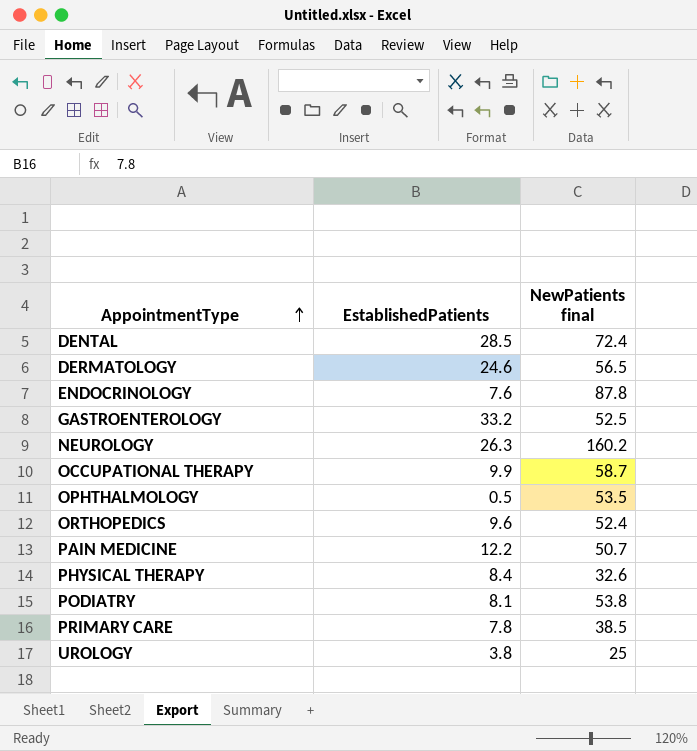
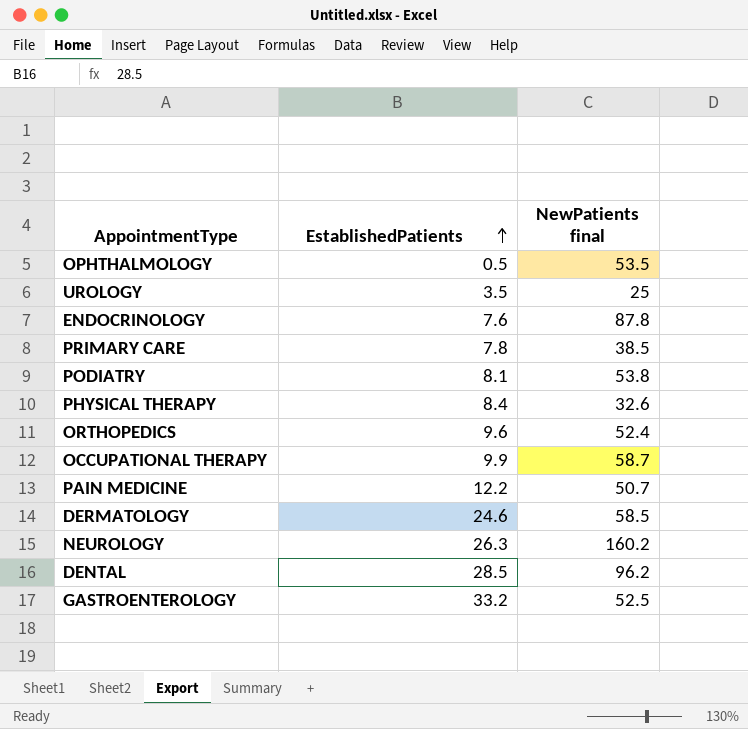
row order: AppointmentType ascending -> EstablishedPatients ascending
UROLOGY | EstablishedPatients: 3.8 -> 3.5
DERMATOLOGY | NewPatients final: 56.5 -> 58.5
DENTAL | NewPatients final: 72.4 -> 96.2

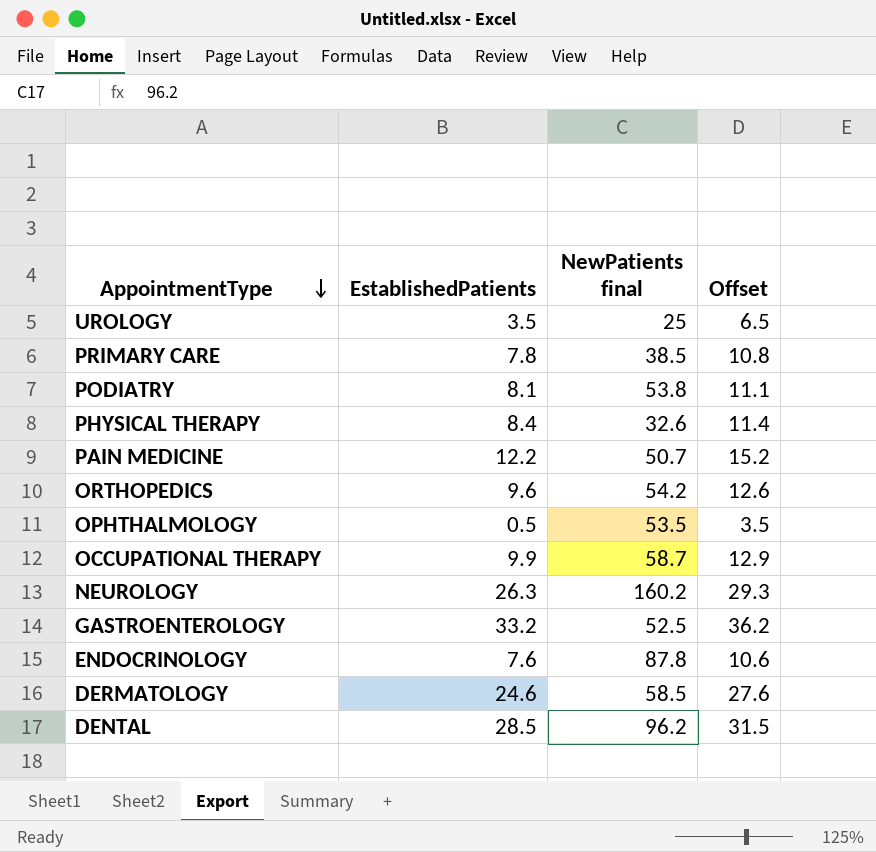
row order: EstablishedPatients ascending -> AppointmentType descending
column Offset | formula: none -> [EstablishedPatients] + 3
ORTHOPEDICS | NewPatients final: 52.4 -> 54.2

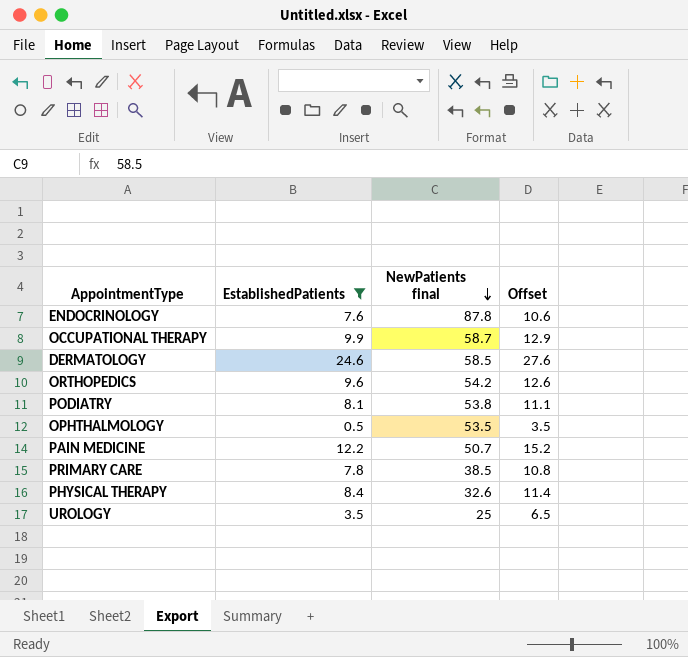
filter: none -> EstablishedPatients <= 24.6
row order: AppointmentType descending -> NewPatients final descending

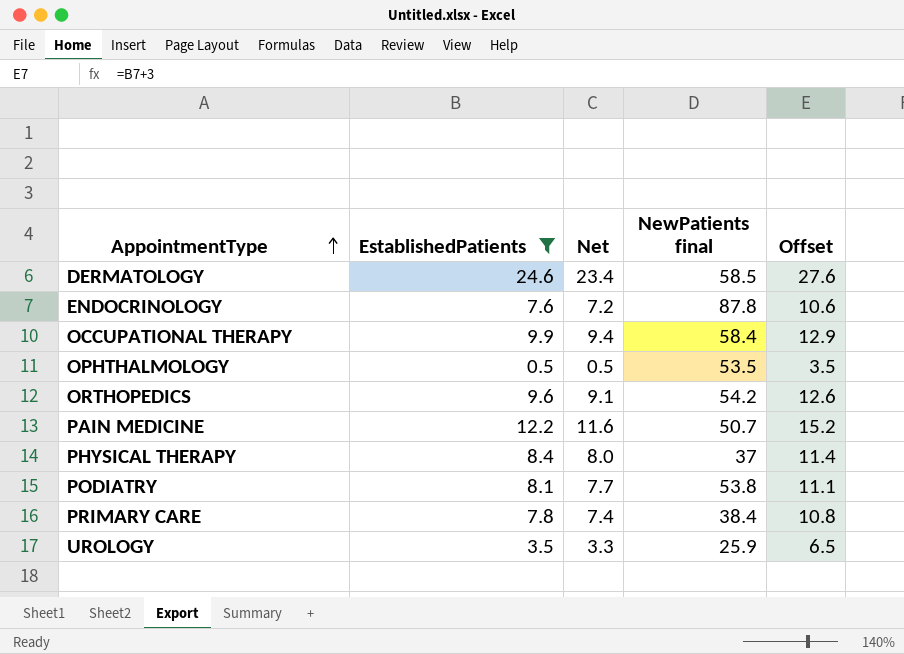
row order: NewPatients final descending -> AppointmentType ascending
column Net | formula: none -> [EstablishedPatients] * 0.95
OCCUPATIONAL THERAPY | NewPatients final: 58.7 -> 58.4
PHYSICAL THERAPY | NewPatients final: 32.6 -> 37
PRIMARY CARE | NewPatients final: 38.5 -> 38.4
UROLOGY | NewPatients final: 25 -> 25.9

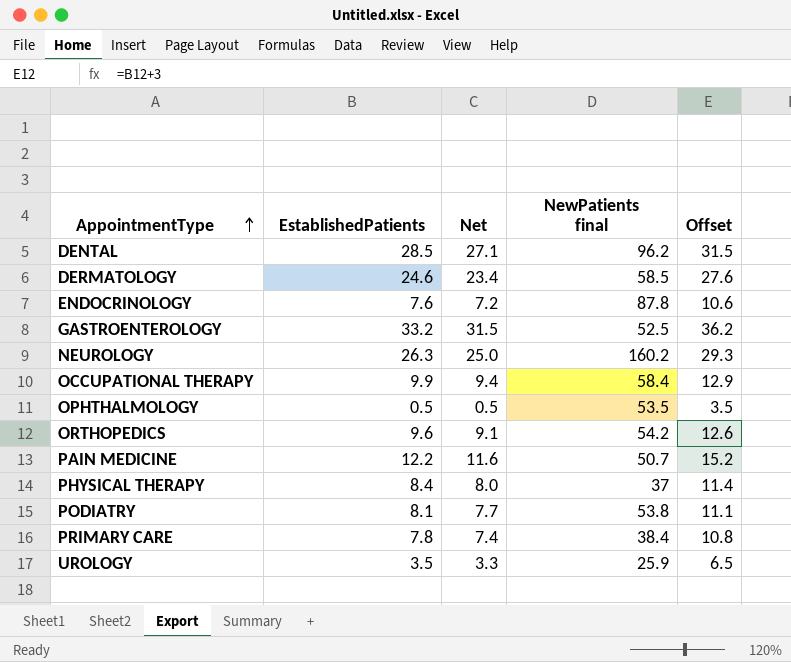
filter: EstablishedPatients <= 24.6 -> none

